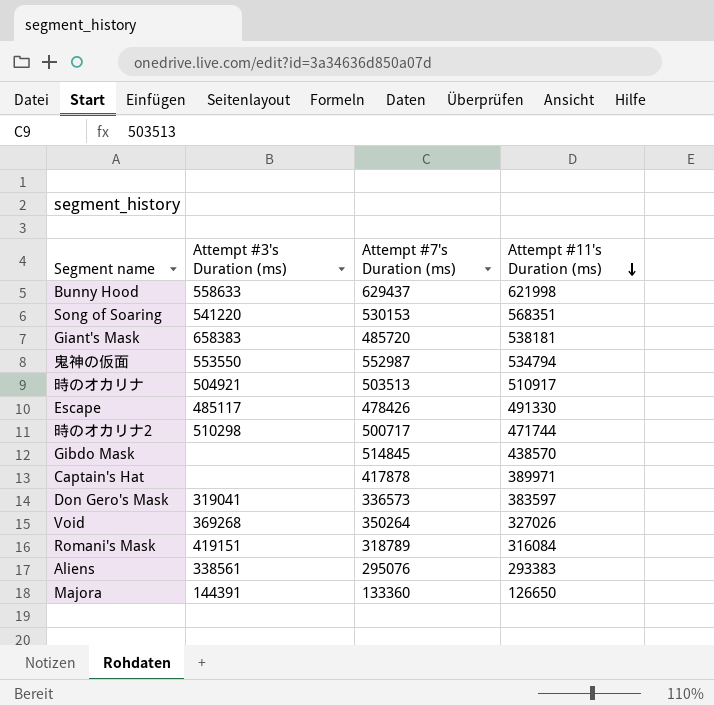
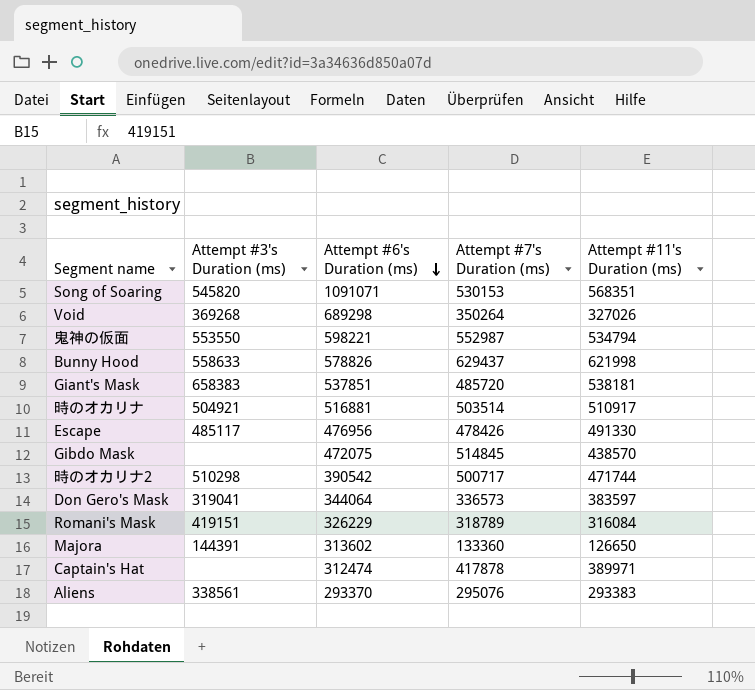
row order: Attempt #11's Duration (ms) descending -> Attempt #6's Duration (ms) descending
column Attempt #6's Duration (ms) | position: none -> 3
Song of Soaring | Attempt #3's Duration (ms): 541220 -> 545820
時のオカリナ | Attempt #7's Duration (ms): 503513 -> 503514

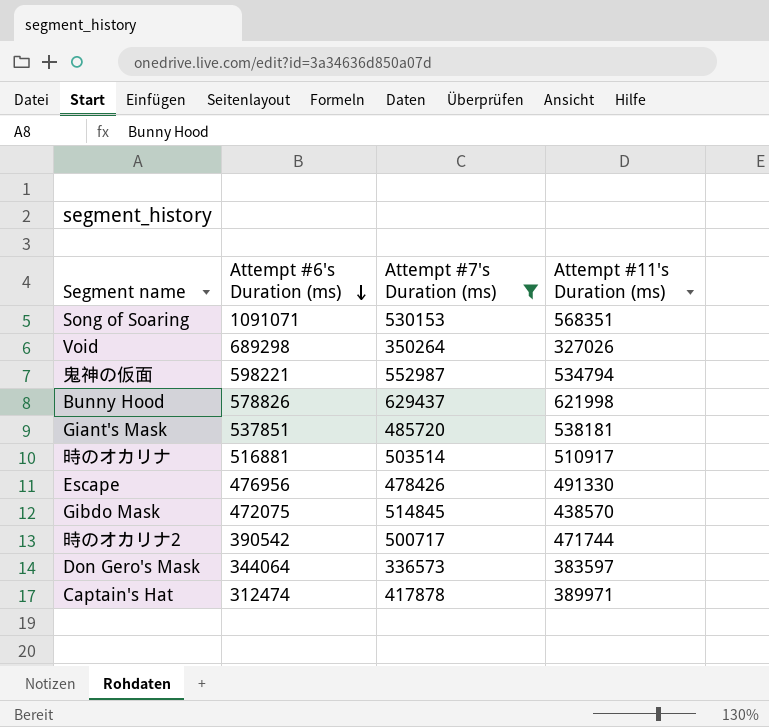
filter: none -> Attempt #7's Duration (ms) >= 336573
column Attempt #3's Duration (ms) | position: 2 -> none

